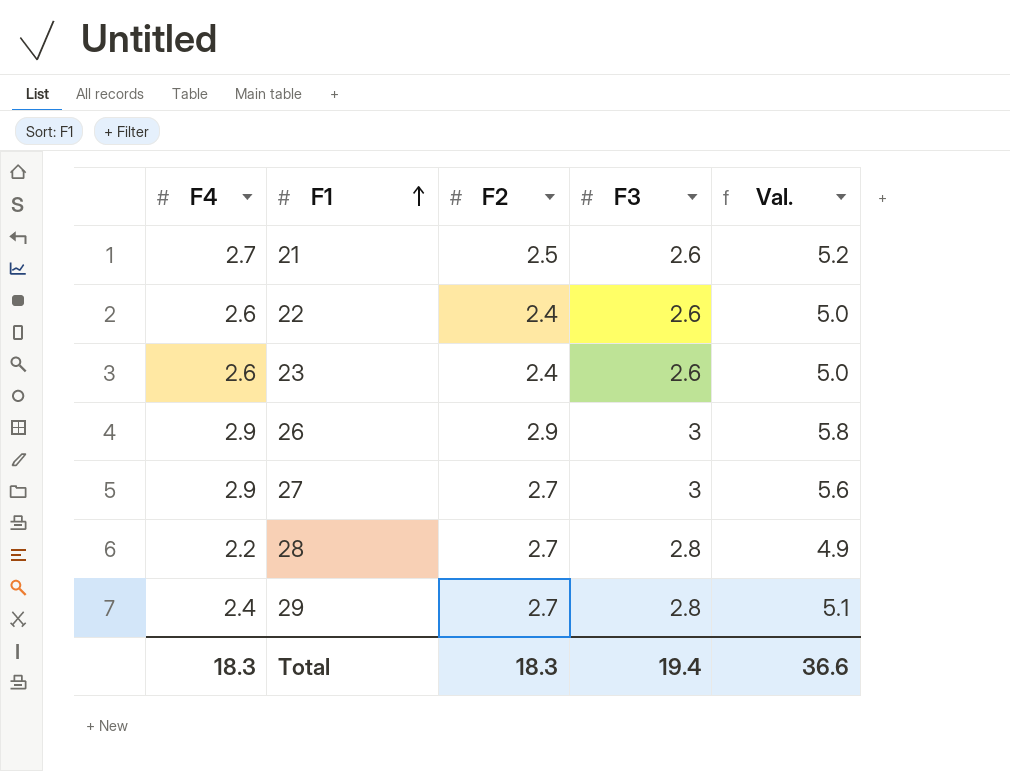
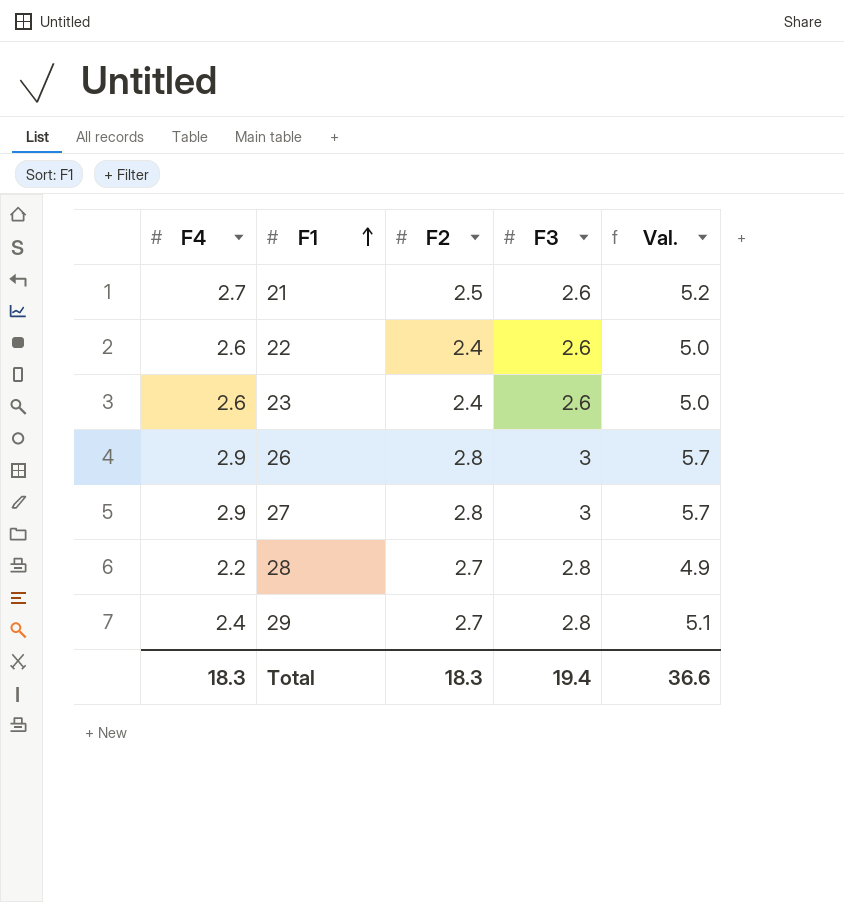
26 | F2: 2.9 -> 2.8
26 | Val.: 5.8 -> 5.7
27 | F2: 2.7 -> 2.8
27 | Val.: 5.6 -> 5.7

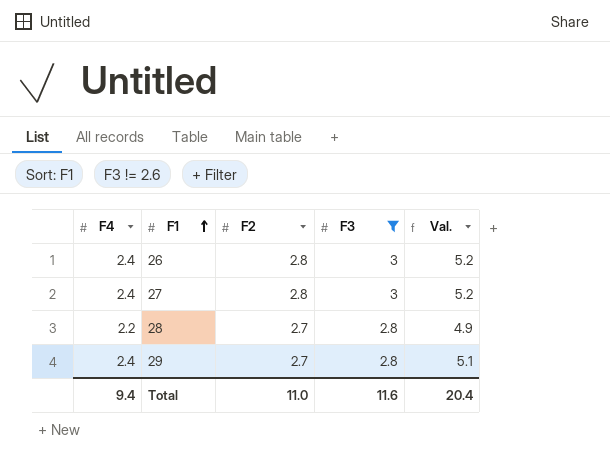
filter: none -> F3 != 2.6
26 | F4: 2.9 -> 2.4
26 | Val.: 5.7 -> 5.2
27 | F4: 2.9 -> 2.4
27 | Val.: 5.7 -> 5.2
Total | F4: 18.3 -> 9.4
Total | F2: 18.3 -> 11.0
Total | F3: 19.4 -> 11.6
Total | Val.: 36.6 -> 20.4

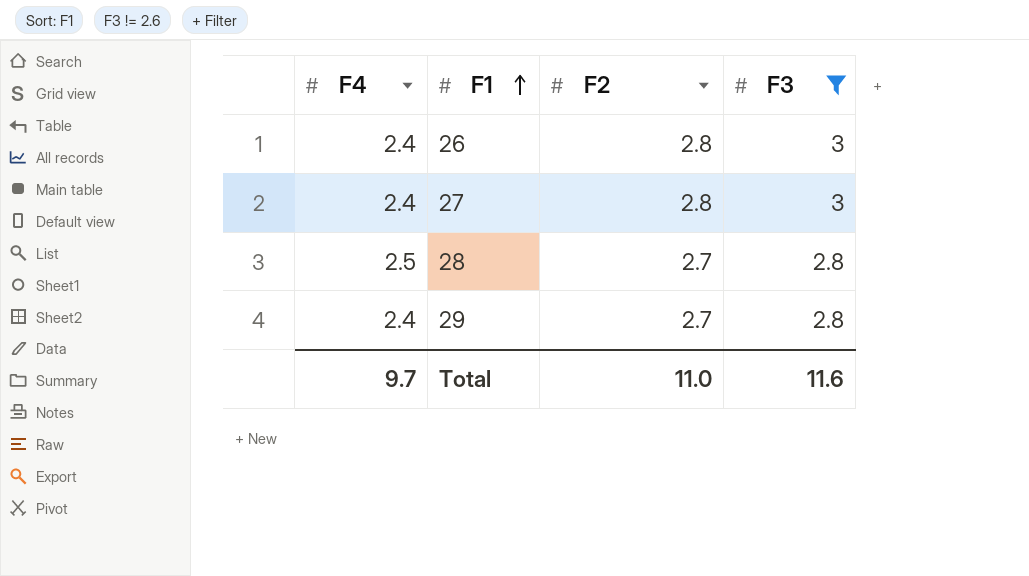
column Val. | formula: [F4] + [F2] -> none
28 | F4: 2.2 -> 2.5
Total | F4: 9.4 -> 9.7

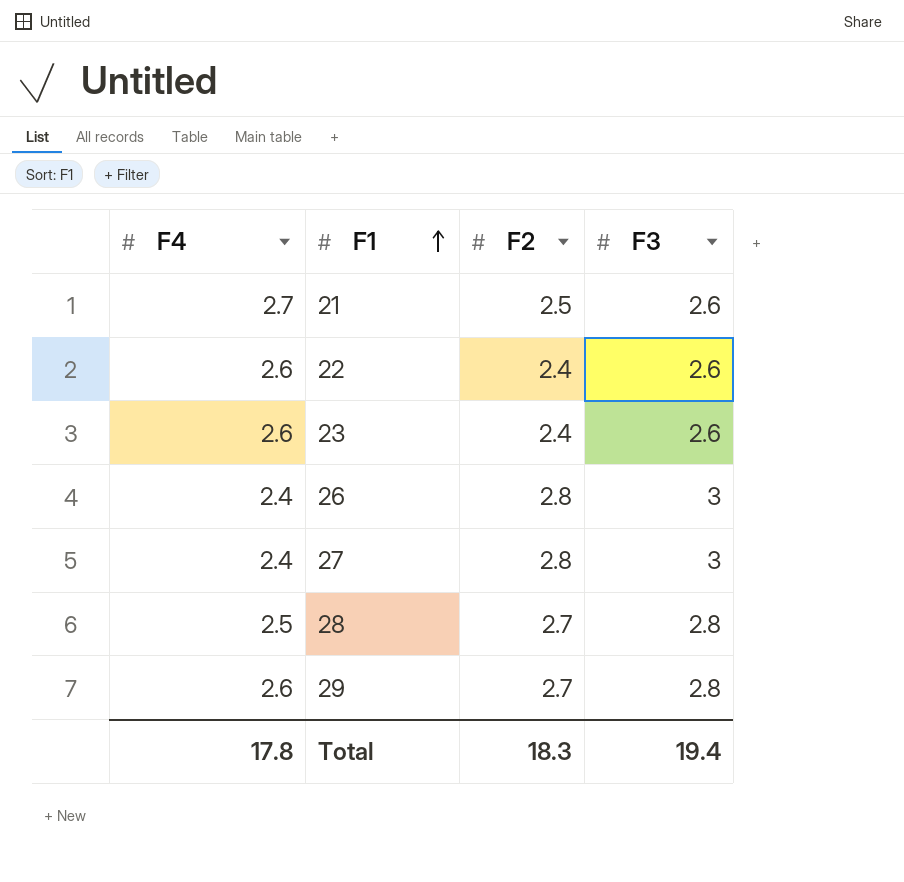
filter: F3 != 2.6 -> none
29 | F4: 2.4 -> 2.6
Total | F4: 9.7 -> 17.8
Total | F2: 11.0 -> 18.3
Total | F3: 11.6 -> 19.4

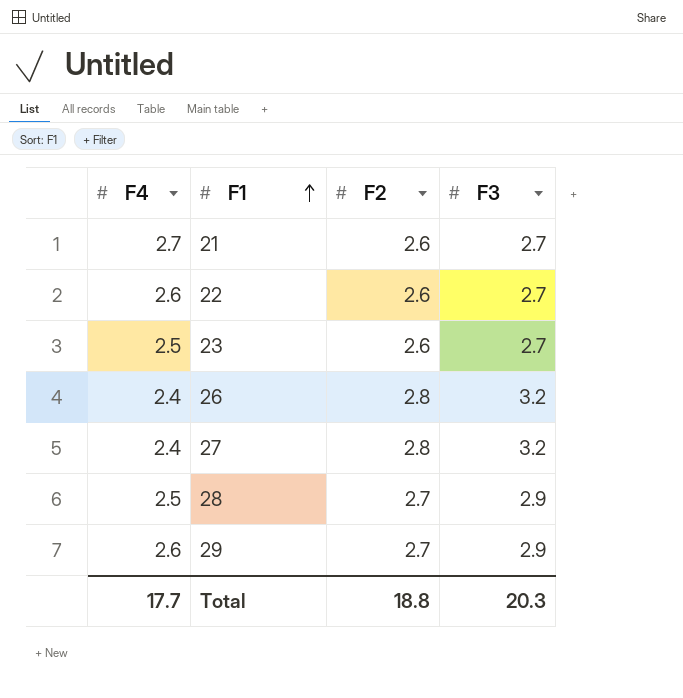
21 | F2: 2.5 -> 2.6
21 | F3: 2.6 -> 2.7
22 | F2: 2.4 -> 2.6
22 | F3: 2.6 -> 2.7
23 | F4: 2.6 -> 2.5
23 | F2: 2.4 -> 2.6
23 | F3: 2.6 -> 2.7
26 | F3: 3 -> 3.2
27 | F3: 3 -> 3.2
28 | F3: 2.8 -> 2.9
29 | F3: 2.8 -> 2.9
Total | F4: 17.8 -> 17.7
Total | F2: 18.3 -> 18.8
Total | F3: 19.4 -> 20.3

